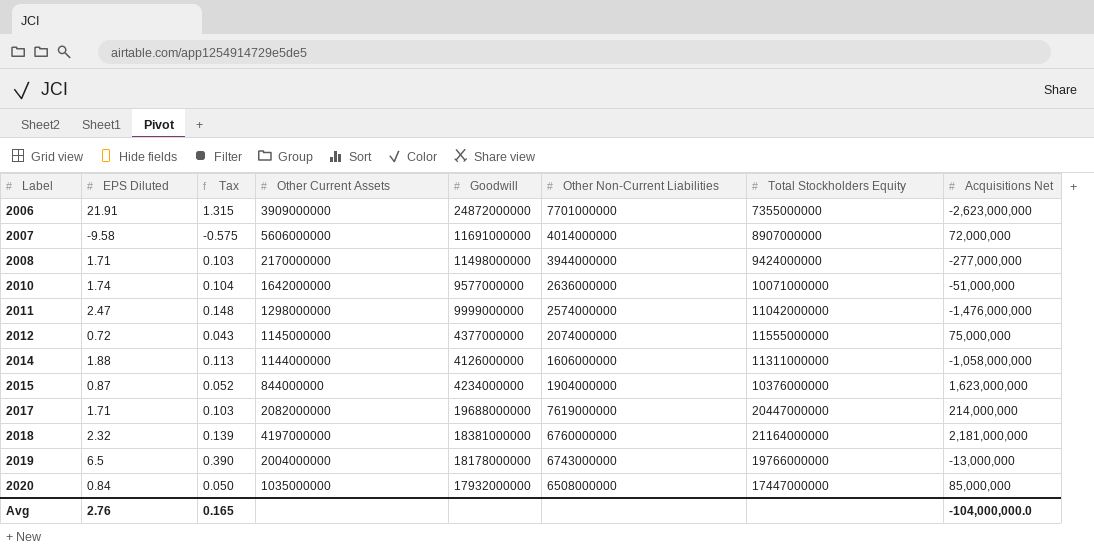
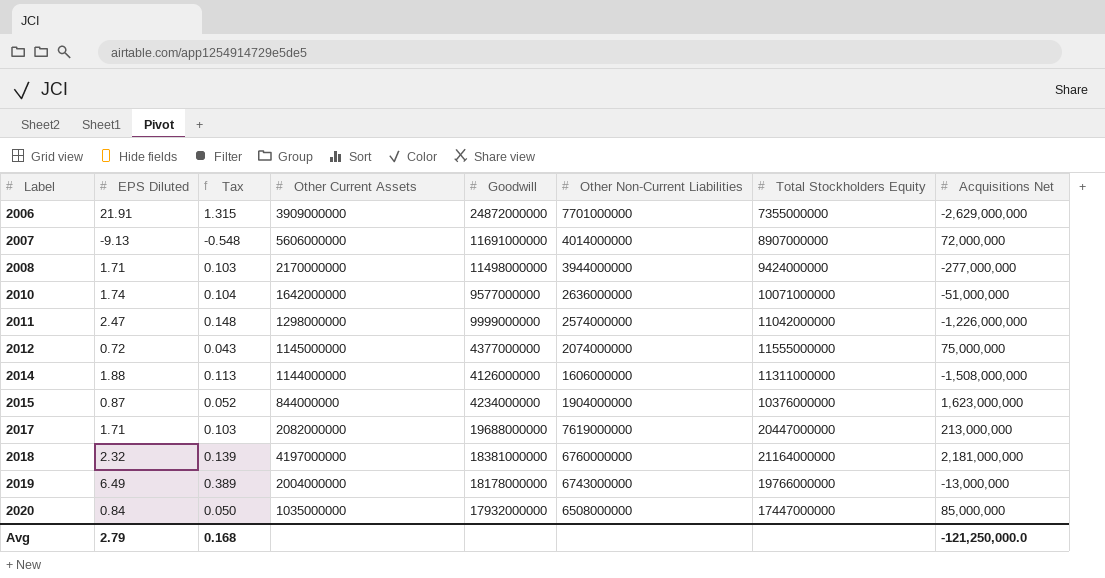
2006 | Acquisitions Net: -2,623,000,000 -> -2,629,000,000
2007 | EPS Diluted: -9.58 -> -9.13
2007 | Tax: -0.575 -> -0.548
2011 | Acquisitions Net: -1,476,000,000 -> -1,226,000,000
2014 | Acquisitions Net: -1,058,000,000 -> -1,508,000,000
2017 | Acquisitions Net: 214,000,000 -> 213,000,000
2019 | EPS Diluted: 6.5 -> 6.49
2019 | Tax: 0.390 -> 0.389
Avg | EPS Diluted: 2.76 -> 2.79
Avg | Tax: 0.165 -> 0.168
Avg | Acquisitions Net: -104,000,000.0 -> -121,250,000.0

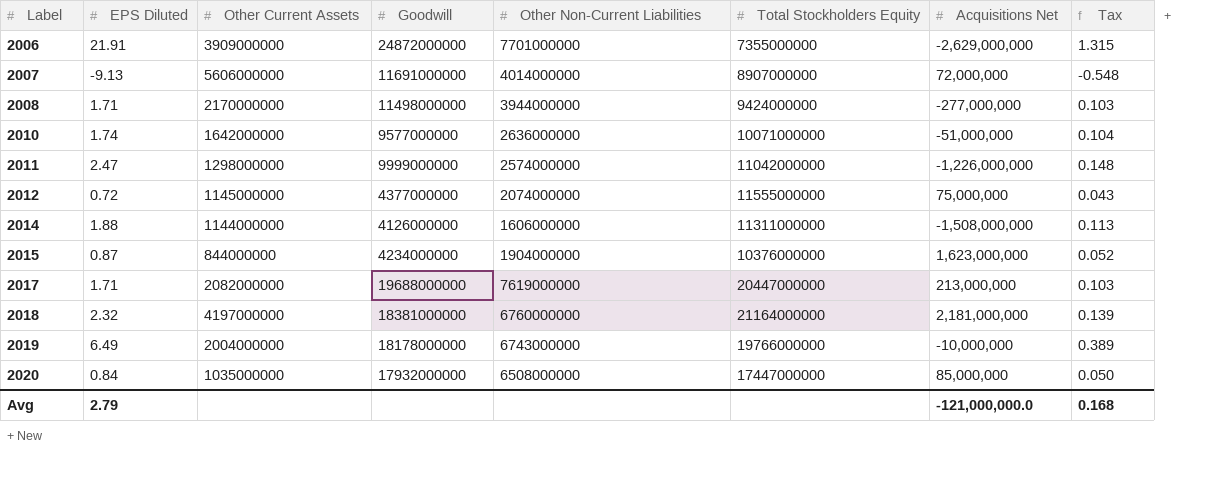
column Tax | position: 3 -> 8
2019 | Acquisitions Net: -13,000,000 -> -10,000,000
Avg | Acquisitions Net: -121,250,000.0 -> -121,000,000.0

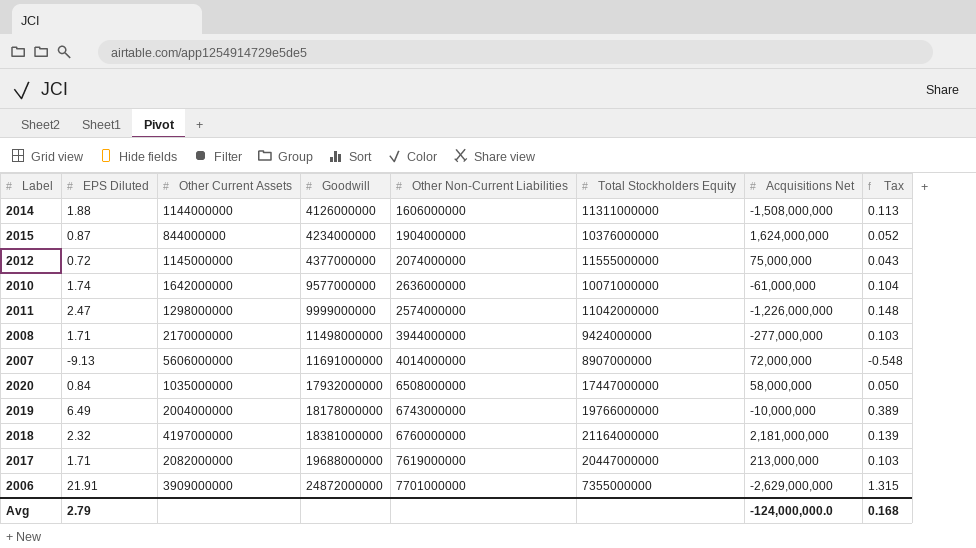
row order: Label ascending -> Goodwill ascending
2015 | Acquisitions Net: 1,623,000,000 -> 1,624,000,000
2010 | Acquisitions Net: -51,000,000 -> -61,000,000
2020 | Acquisitions Net: 85,000,000 -> 58,000,000
Avg | Acquisitions Net: -121,000,000.0 -> -124,000,000.0

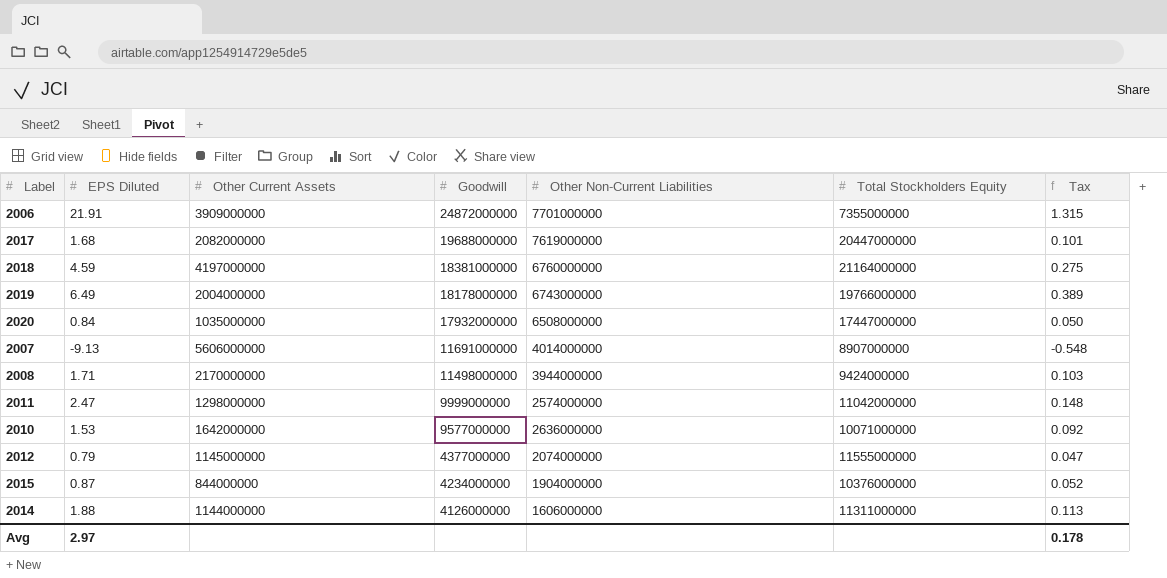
row order: Goodwill ascending -> Goodwill descending
column Acquisitions Net | position: 7 -> none
2017 | EPS Diluted: 1.71 -> 1.68
2017 | Tax: 0.103 -> 0.101
2018 | EPS Diluted: 2.32 -> 4.59
2018 | Tax: 0.139 -> 0.275
2010 | EPS Diluted: 1.74 -> 1.53
2010 | Tax: 0.104 -> 0.092
2012 | EPS Diluted: 0.72 -> 0.79
2012 | Tax: 0.043 -> 0.047
Avg | EPS Diluted: 2.79 -> 2.97
Avg | Tax: 0.168 -> 0.178

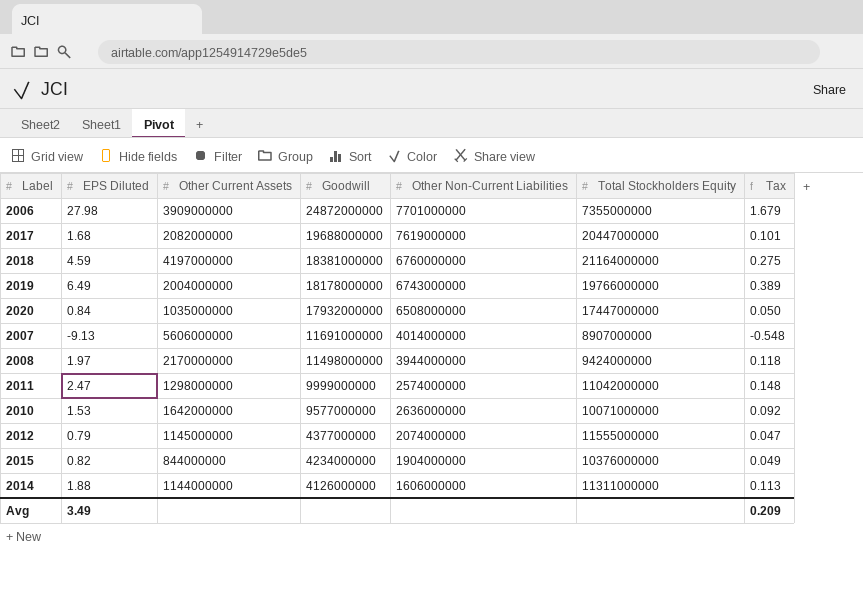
2006 | EPS Diluted: 21.91 -> 27.98
2006 | Tax: 1.315 -> 1.679
2008 | EPS Diluted: 1.71 -> 1.97
2008 | Tax: 0.103 -> 0.118
2015 | EPS Diluted: 0.87 -> 0.82
2015 | Tax: 0.052 -> 0.049
Avg | EPS Diluted: 2.97 -> 3.49
Avg | Tax: 0.178 -> 0.209

